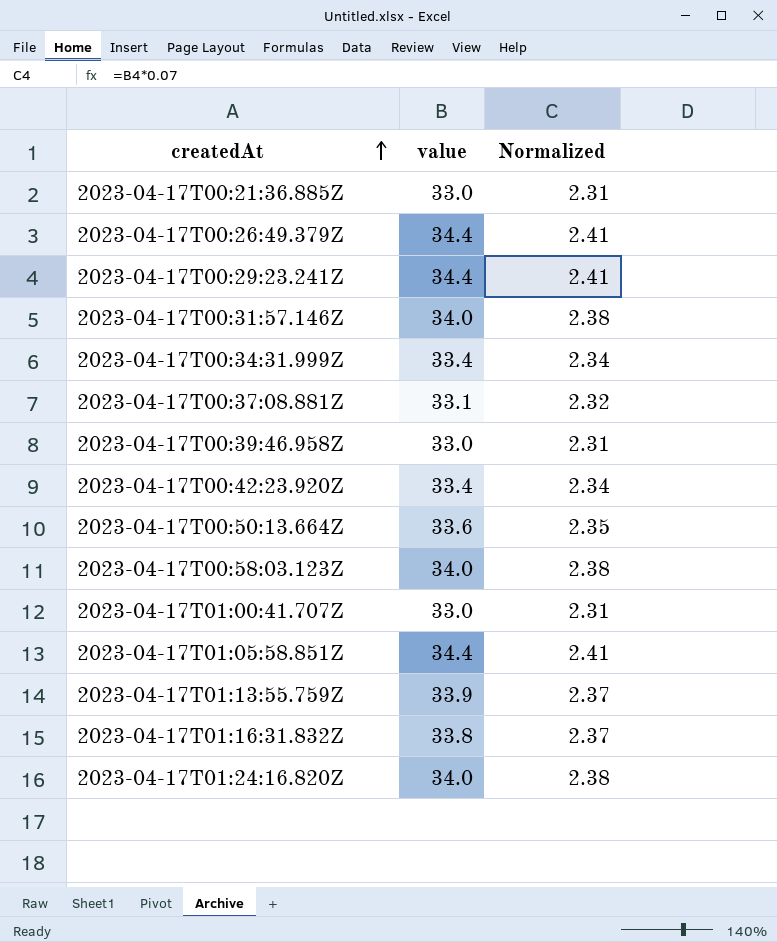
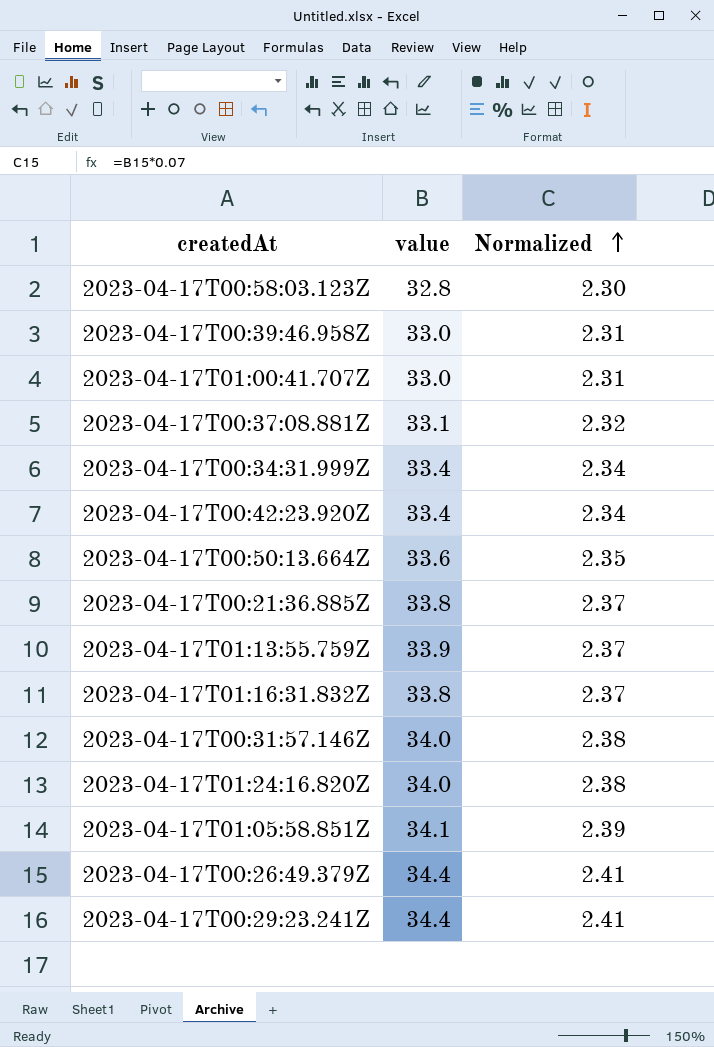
row order: createdAt ascending -> Normalized ascending
2023-04-17T00:58:03.123Z | value: 34.0 -> 32.8
2023-04-17T00:58:03.123Z | Normalized: 2.38 -> 2.30
2023-04-17T00:21:36.885Z | value: 33.0 -> 33.8
2023-04-17T00:21:36.885Z | Normalized: 2.31 -> 2.37
2023-04-17T01:05:58.851Z | value: 34.4 -> 34.1
2023-04-17T01:05:58.851Z | Normalized: 2.41 -> 2.39

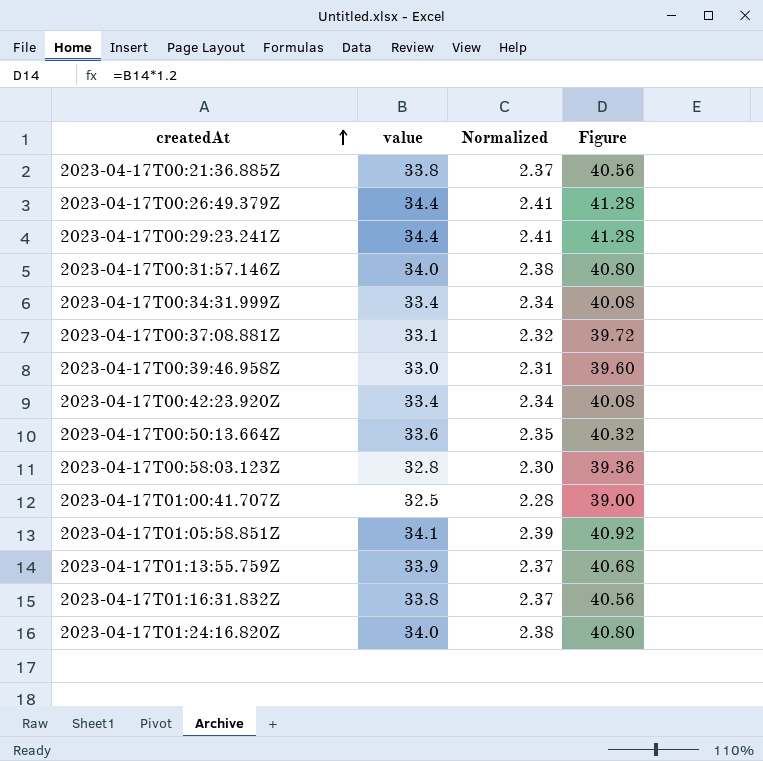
row order: Normalized ascending -> createdAt ascending
column Figure | formula: none -> [value] * 1.2
2023-04-17T01:00:41.707Z | value: 33.0 -> 32.5
2023-04-17T01:00:41.707Z | Normalized: 2.31 -> 2.28

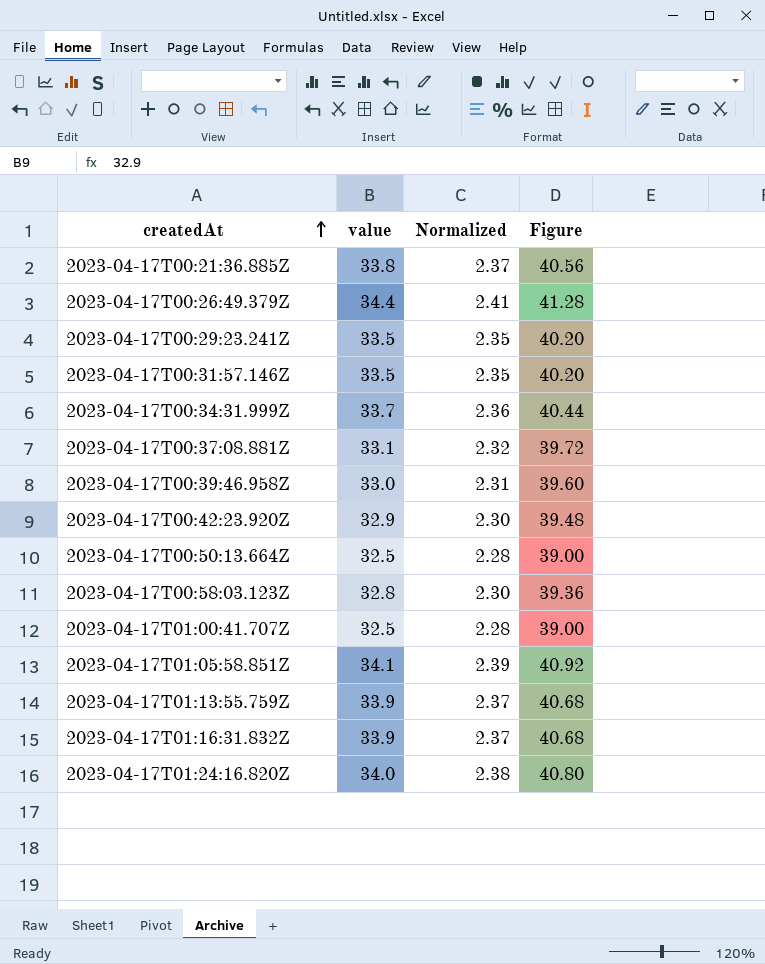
2023-04-17T00:29:23.241Z | value: 34.4 -> 33.5
2023-04-17T00:29:23.241Z | Normalized: 2.41 -> 2.35
2023-04-17T00:29:23.241Z | Figure: 41.28 -> 40.20
2023-04-17T00:31:57.146Z | value: 34.0 -> 33.5
2023-04-17T00:31:57.146Z | Normalized: 2.38 -> 2.35
2023-04-17T00:31:57.146Z | Figure: 40.80 -> 40.20
2023-04-17T00:34:31.999Z | value: 33.4 -> 33.7
2023-04-17T00:34:31.999Z | Normalized: 2.34 -> 2.36
2023-04-17T00:34:31.999Z | Figure: 40.08 -> 40.44
2023-04-17T00:42:23.920Z | value: 33.4 -> 32.9
2023-04-17T00:42:23.920Z | Normalized: 2.34 -> 2.30
2023-04-17T00:42:23.920Z | Figure: 40.08 -> 39.48
2023-04-17T00:50:13.664Z | value: 33.6 -> 32.5
2023-04-17T00:50:13.664Z | Normalized: 2.35 -> 2.28
2023-04-17T00:50:13.664Z | Figure: 40.32 -> 39.00
2023-04-17T01:16:31.832Z | value: 33.8 -> 33.9
2023-04-17T01:16:31.832Z | Figure: 40.56 -> 40.68

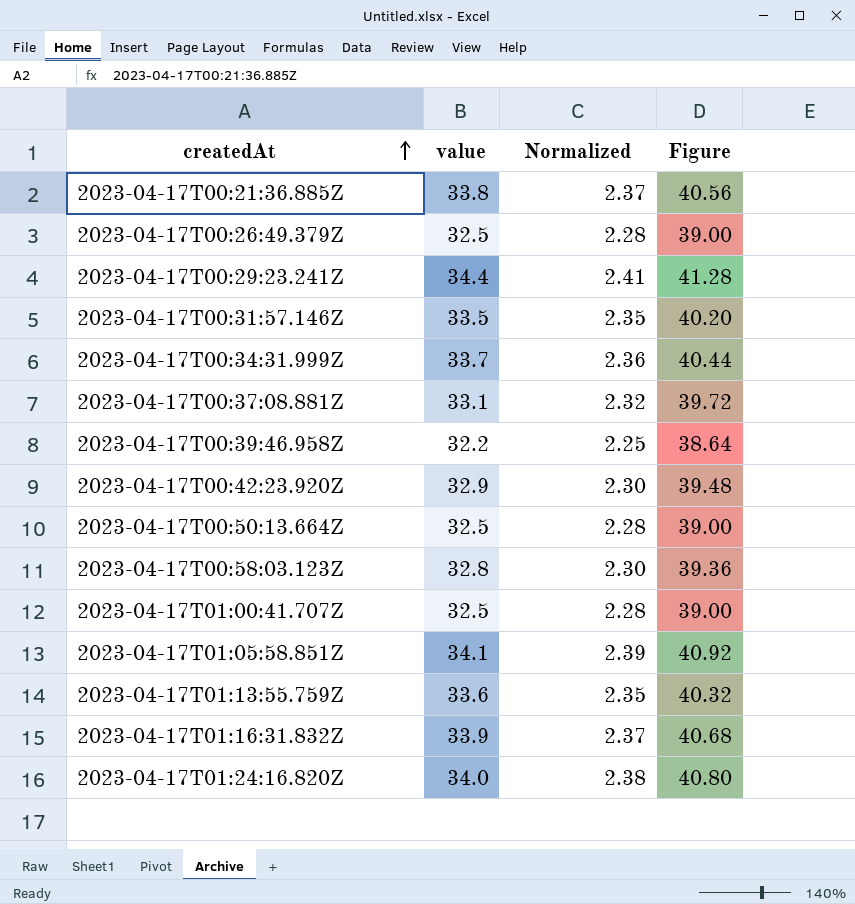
2023-04-17T00:26:49.379Z | value: 34.4 -> 32.5
2023-04-17T00:26:49.379Z | Normalized: 2.41 -> 2.28
2023-04-17T00:26:49.379Z | Figure: 41.28 -> 39.00
2023-04-17T00:29:23.241Z | value: 33.5 -> 34.4
2023-04-17T00:29:23.241Z | Normalized: 2.35 -> 2.41
2023-04-17T00:29:23.241Z | Figure: 40.20 -> 41.28
2023-04-17T00:39:46.958Z | value: 33.0 -> 32.2
2023-04-17T00:39:46.958Z | Normalized: 2.31 -> 2.25
2023-04-17T00:39:46.958Z | Figure: 39.60 -> 38.64
2023-04-17T01:13:55.759Z | value: 33.9 -> 33.6
2023-04-17T01:13:55.759Z | Normalized: 2.37 -> 2.35
2023-04-17T01:13:55.759Z | Figure: 40.68 -> 40.32

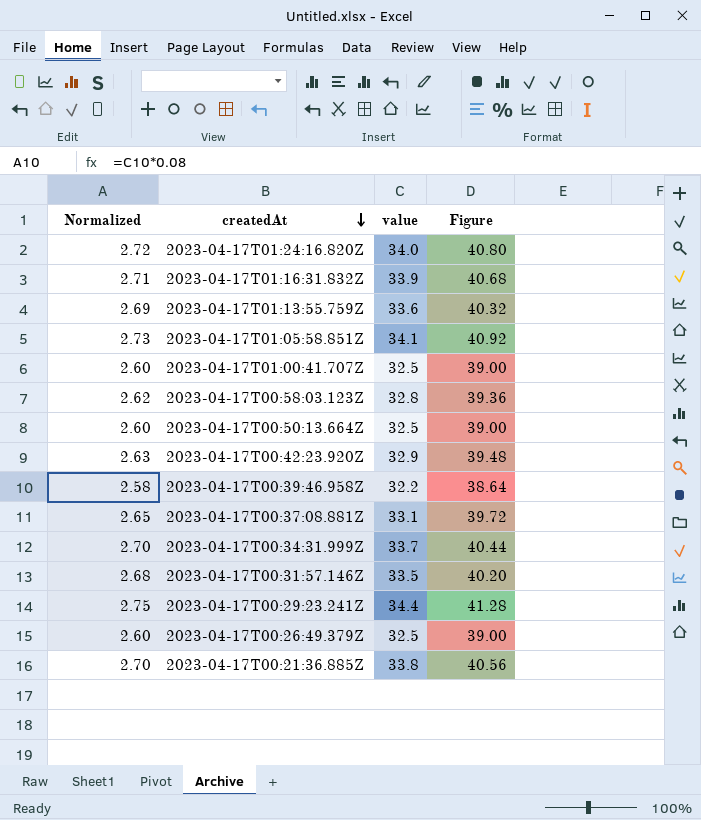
row order: createdAt ascending -> createdAt descending
column Normalized | formula: [value] * 0.07 -> [value] * 0.08
column Normalized | position: 3 -> 1

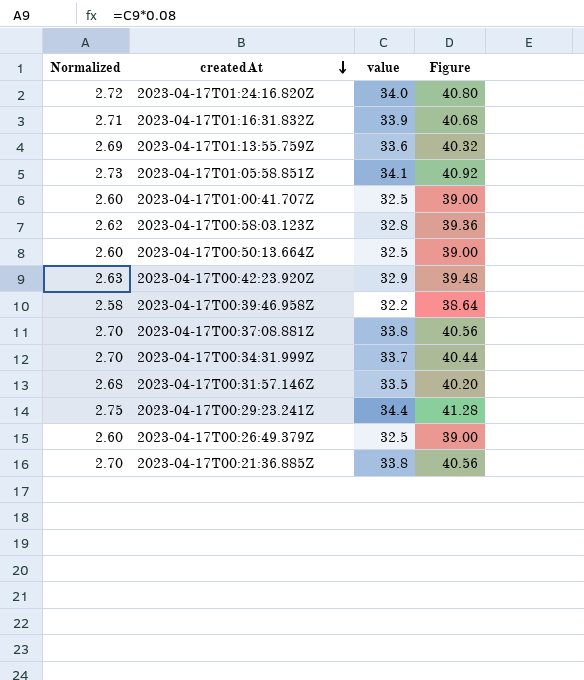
2023-04-17T00:37:08.881Z | Normalized: 2.65 -> 2.70
2023-04-17T00:37:08.881Z | value: 33.1 -> 33.8
2023-04-17T00:37:08.881Z | Figure: 39.72 -> 40.56

